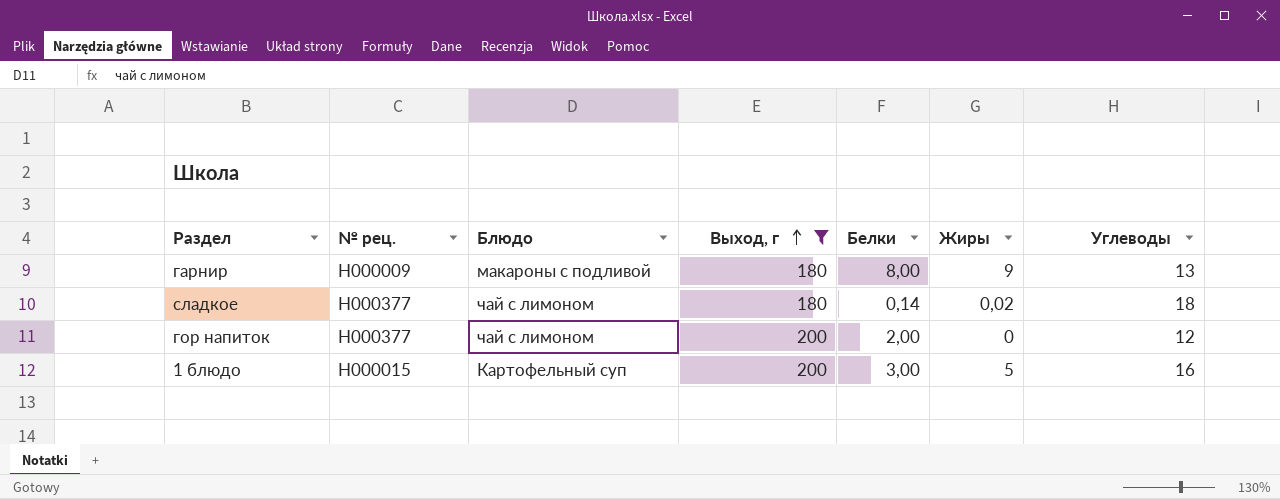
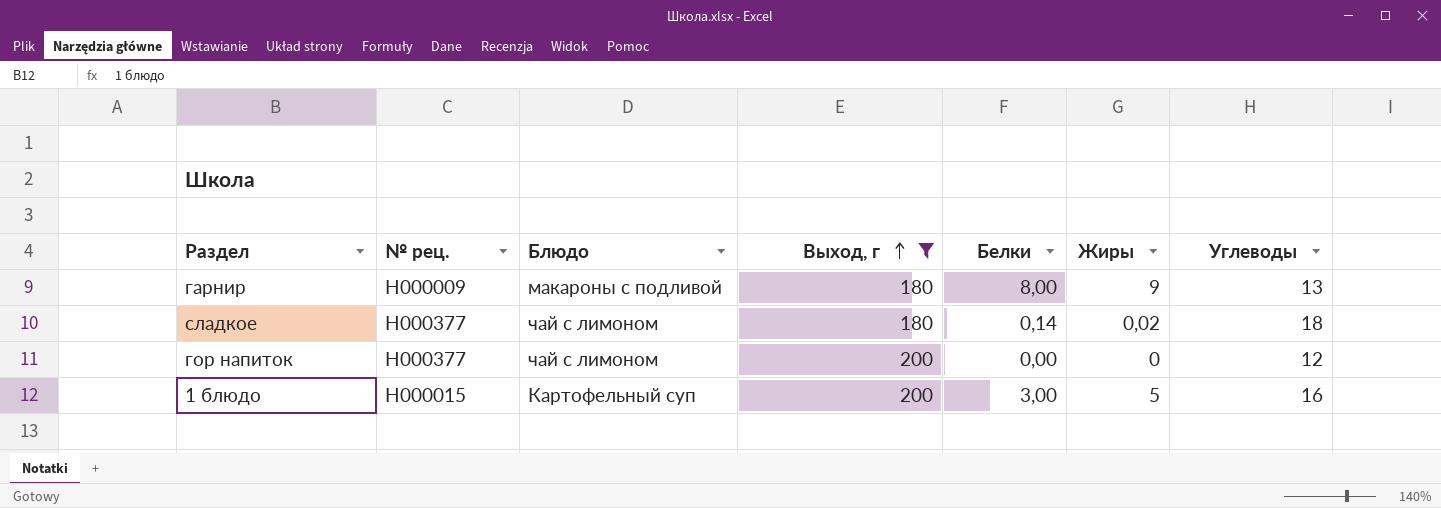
гор напиток | Белки: 2,00 -> 0,00

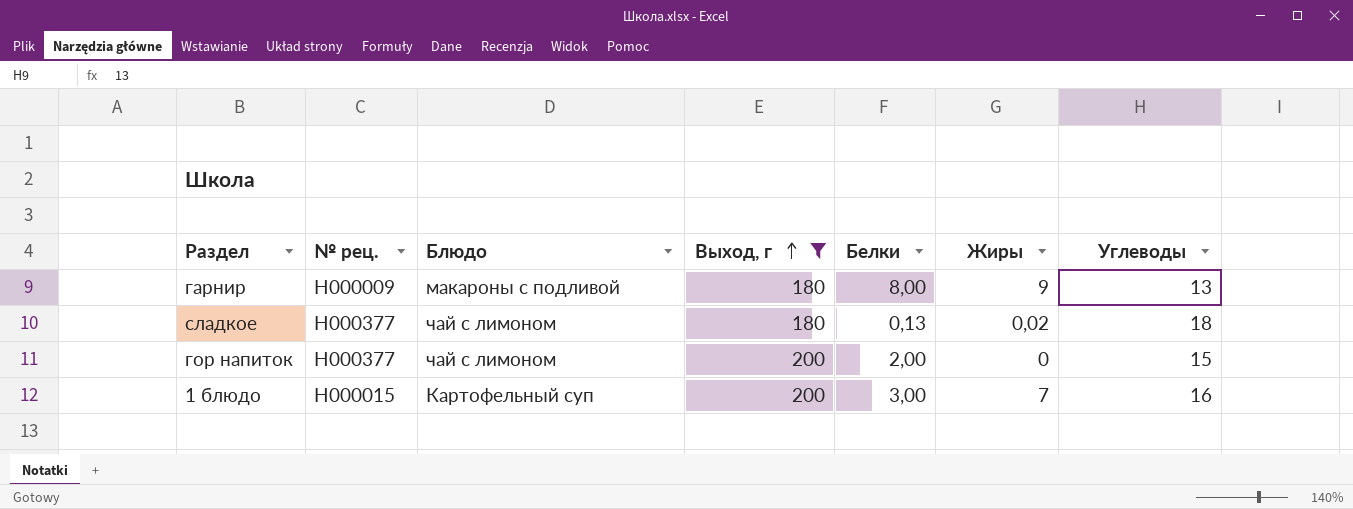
сладкое | Белки: 0,14 -> 0,13
гор напиток | Белки: 0,00 -> 2,00
гор напиток | Углеводы: 12 -> 15
1 блюдо | Жиры: 5 -> 7

